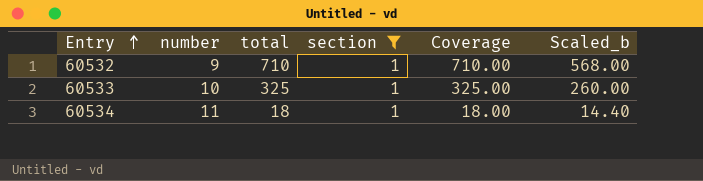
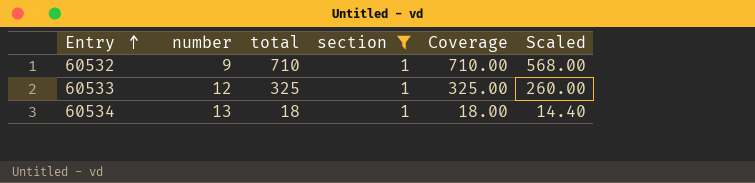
column name: Scaled_b -> Scaled
60533 | number: 10 -> 12
60534 | number: 11 -> 13

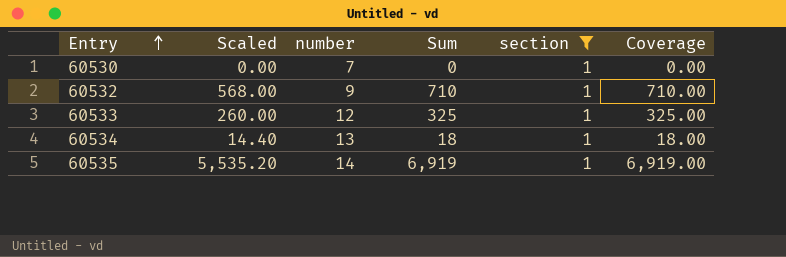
column Scaled | position: 6 -> 2
column name: total -> Sum
row 60530: none -> 0.00 | 7 | 0 | 1 | 0.00
row 60535: none -> 5,535.20 | 14 | 6,919 | 1 | 6,919.00

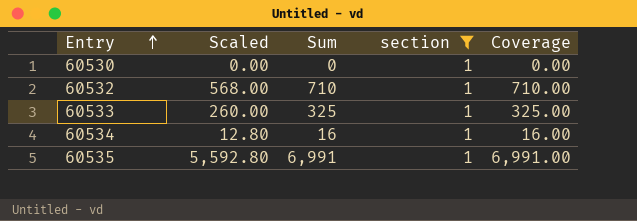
column number | position: 3 -> none
60534 | Scaled: 14.40 -> 12.80
60534 | Sum: 18 -> 16
60534 | Coverage: 18.00 -> 16.00
60535 | Scaled: 5,535.20 -> 5,592.80
60535 | Sum: 6,919 -> 6,991
60535 | Coverage: 6,919.00 -> 6,991.00

